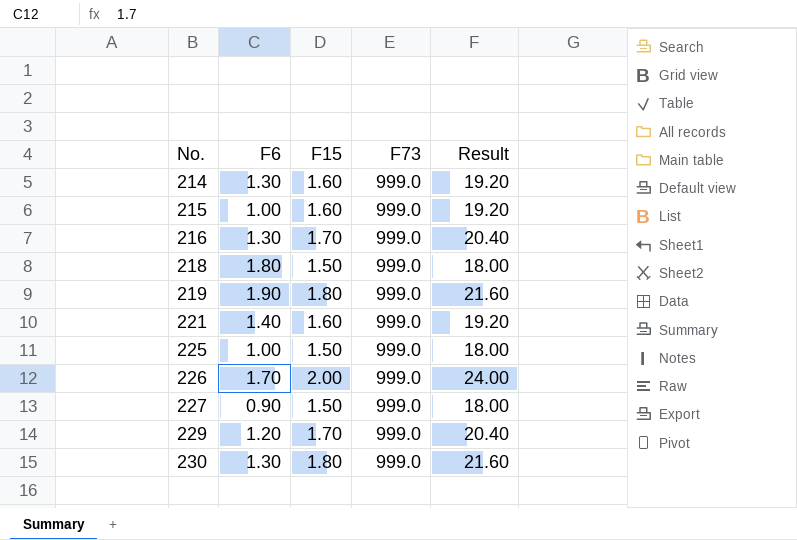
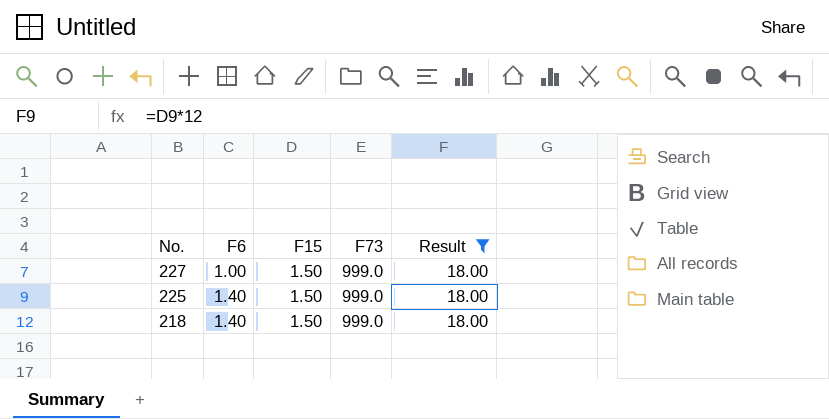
filter: none -> Result = 18.00
row order: No. ascending -> No. descending
227 | F6: 0.90 -> 1.00
225 | F6: 1.00 -> 1.40
218 | F6: 1.80 -> 1.40

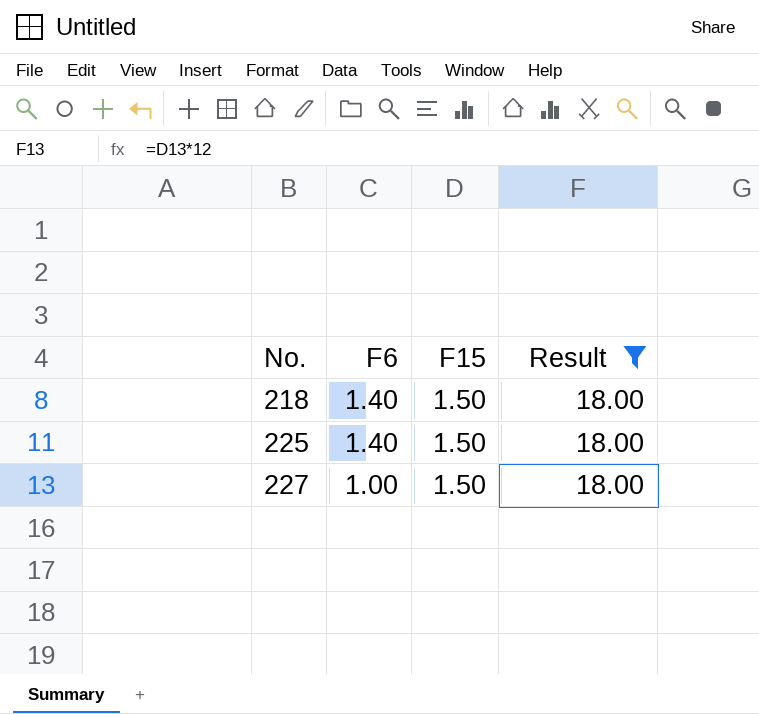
row order: No. descending -> No. ascending
column F73 | position: 4 -> none

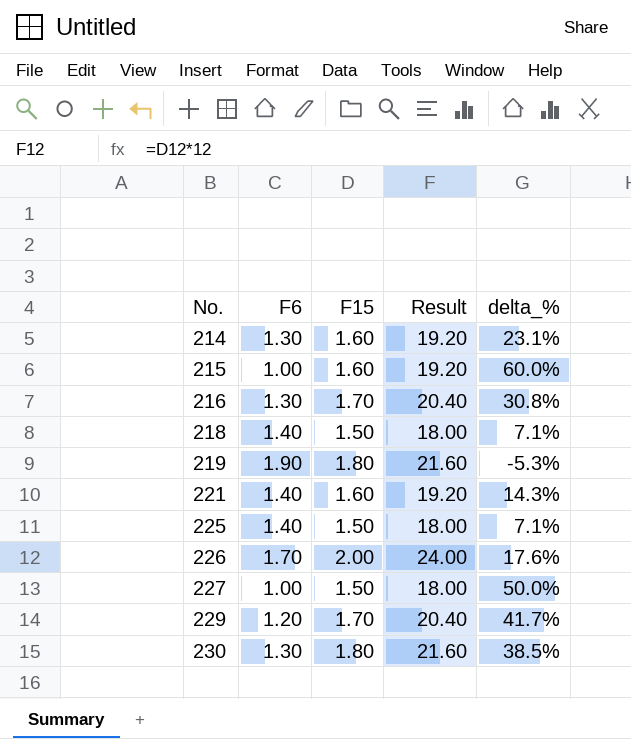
filter: Result = 18.00 -> none
column delta_% | formula: none -> ([F15] - [F6]) / [F6]

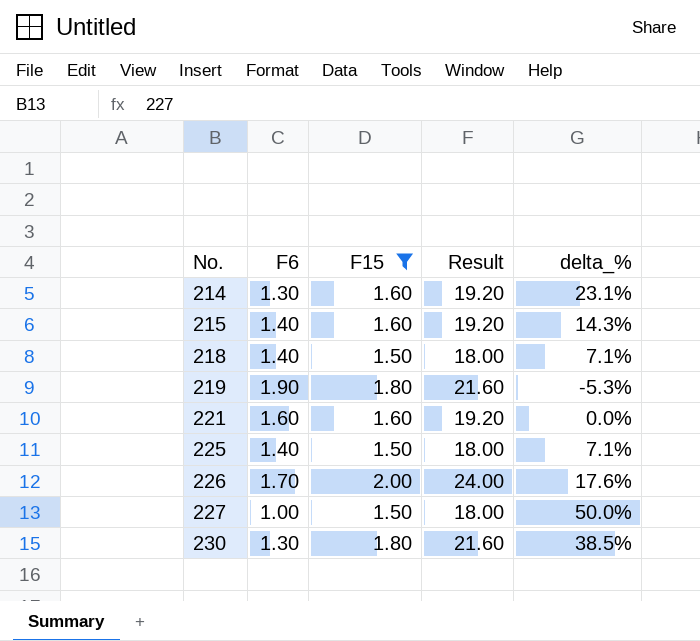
filter: none -> F15 != 1.70
215 | F6: 1.00 -> 1.40
215 | delta_%: 60.0% -> 14.3%
221 | F6: 1.40 -> 1.60
221 | delta_%: 14.3% -> 0.0%

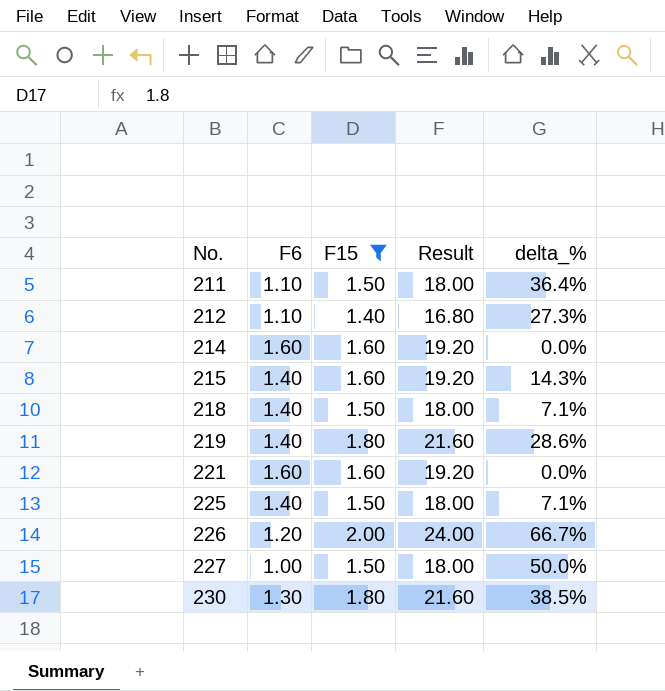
row 211: none -> 1.10 | 1.50 | 18.00 | 36.4%
row 212: none -> 1.10 | 1.40 | 16.80 | 27.3%
214 | F6: 1.30 -> 1.60
214 | delta_%: 23.1% -> 0.0%
219 | F6: 1.90 -> 1.40
219 | delta_%: -5.3% -> 28.6%
226 | F6: 1.70 -> 1.20
226 | delta_%: 17.6% -> 66.7%

